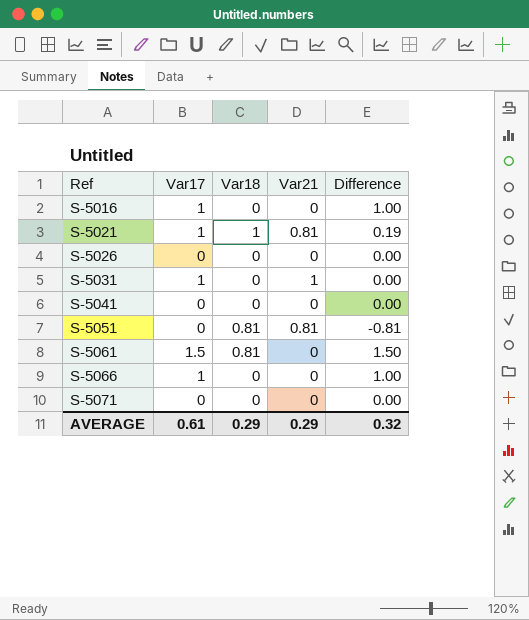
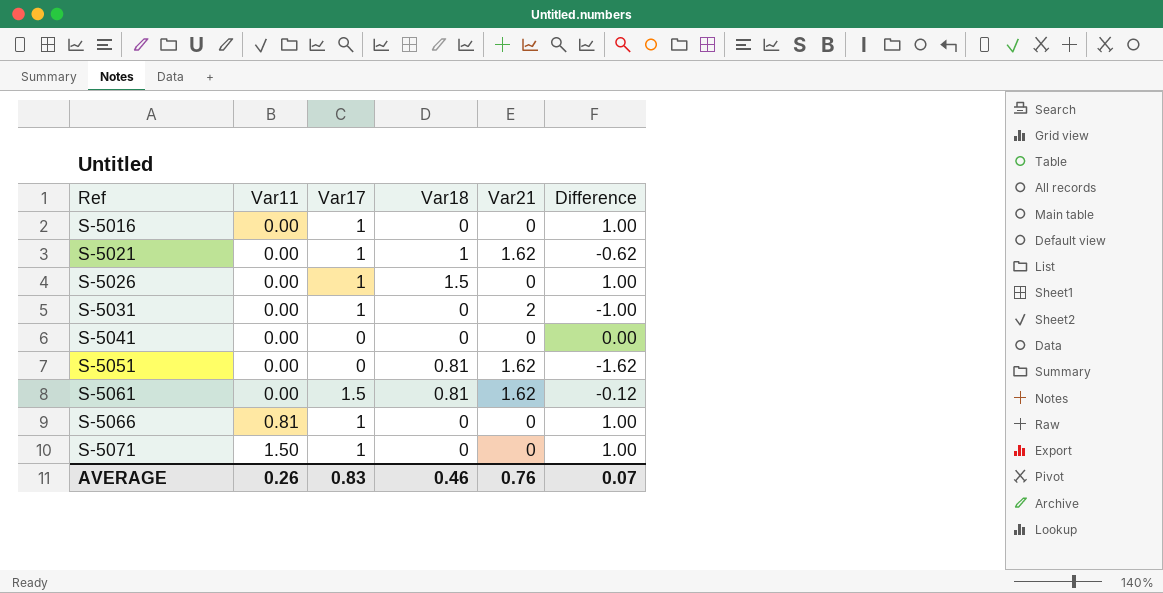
column Var11 | position: none -> 2
S-5021 | Var21: 0.81 -> 1.62
S-5021 | Difference: 0.19 -> -0.62
S-5026 | Var17: 0 -> 1
S-5026 | Var18: 0 -> 1.5
S-5026 | Difference: 0.00 -> 1.00
S-5031 | Var21: 1 -> 2
S-5031 | Difference: 0.00 -> -1.00
S-5051 | Var21: 0.81 -> 1.62
S-5051 | Difference: -0.81 -> -1.62
S-5061 | Var21: 0 -> 1.62
S-5061 | Difference: 1.50 -> -0.12
S-5071 | Var17: 0 -> 1
S-5071 | Difference: 0.00 -> 1.00
AVERAGE | Var17: 0.61 -> 0.83
AVERAGE | Var18: 0.29 -> 0.46
AVERAGE | Var21: 0.29 -> 0.76
AVERAGE | Difference: 0.32 -> 0.07

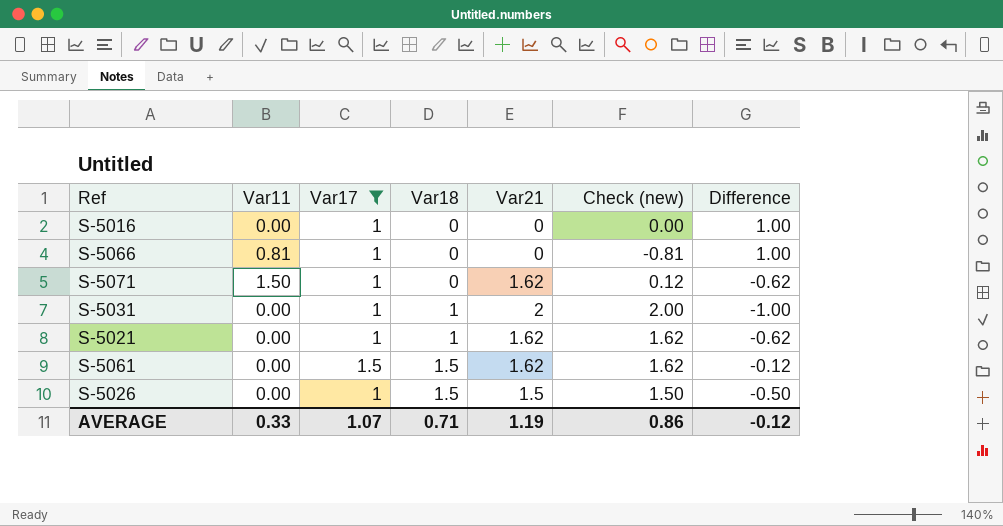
filter: none -> Var17 != 0
row order: Ref ascending -> Var18 ascending
column Check (new) | formula: none -> [Var21] - [Var11]
S-5071 | Var21: 0 -> 1.62
S-5071 | Difference: 1.00 -> -0.62
S-5031 | Var18: 0 -> 1
S-5061 | Var18: 0.81 -> 1.5
S-5026 | Var21: 0 -> 1.5
S-5026 | Difference: 1.00 -> -0.50
AVERAGE | Var11: 0.26 -> 0.33
AVERAGE | Var17: 0.83 -> 1.07
AVERAGE | Var18: 0.46 -> 0.71
AVERAGE | Var21: 0.76 -> 1.19
AVERAGE | Difference: 0.07 -> -0.12

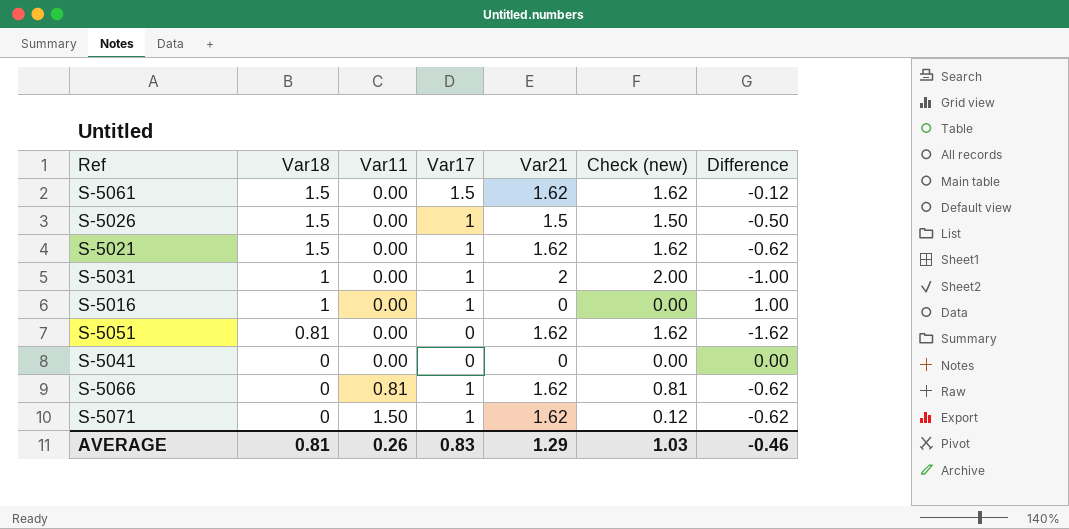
filter: Var17 != 0 -> none
row order: Var18 ascending -> Var18 descending
column Var18 | position: 4 -> 2
S-5021 | Var18: 1 -> 1.5
S-5016 | Var18: 0 -> 1
S-5066 | Var21: 0 -> 1.62
S-5066 | Check (new): -0.81 -> 0.81
S-5066 | Difference: 1.00 -> -0.62
AVERAGE | Var18: 0.71 -> 0.81
AVERAGE | Var11: 0.33 -> 0.26
AVERAGE | Var17: 1.07 -> 0.83
AVERAGE | Var21: 1.19 -> 1.29
AVERAGE | Check (new): 0.86 -> 1.03
AVERAGE | Difference: -0.12 -> -0.46

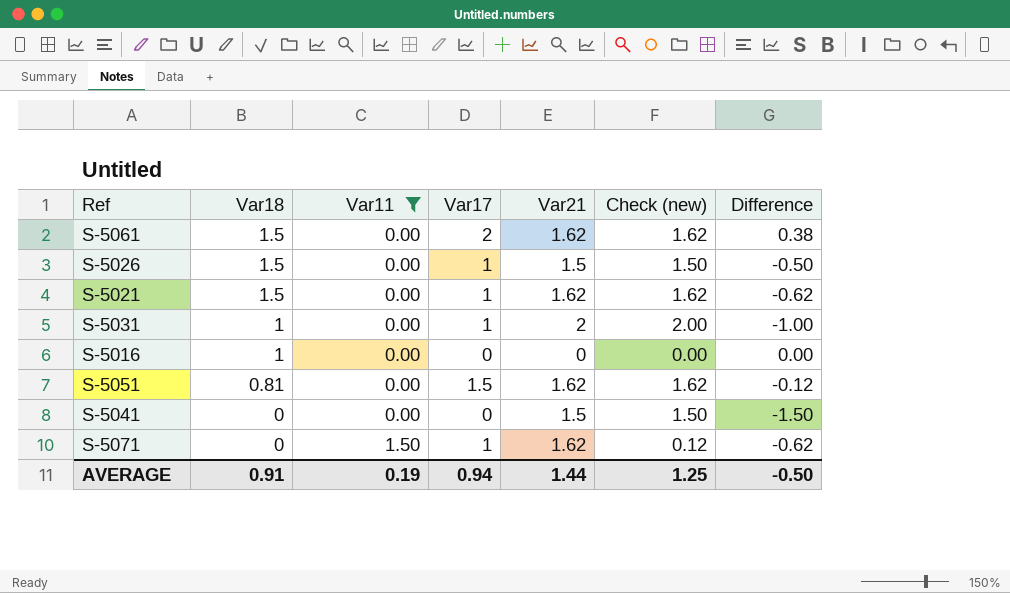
filter: none -> Var11 != 0.81
S-5061 | Var17: 1.5 -> 2
S-5061 | Difference: -0.12 -> 0.38
S-5016 | Var17: 1 -> 0
S-5016 | Difference: 1.00 -> 0.00
S-5051 | Var17: 0 -> 1.5
S-5051 | Difference: -1.62 -> -0.12
S-5041 | Var21: 0 -> 1.5
S-5041 | Check (new): 0.00 -> 1.50
S-5041 | Difference: 0.00 -> -1.50
AVERAGE | Var18: 0.81 -> 0.91
AVERAGE | Var11: 0.26 -> 0.19
AVERAGE | Var17: 0.83 -> 0.94
AVERAGE | Var21: 1.29 -> 1.44
AVERAGE | Check (new): 1.03 -> 1.25
AVERAGE | Difference: -0.46 -> -0.50

